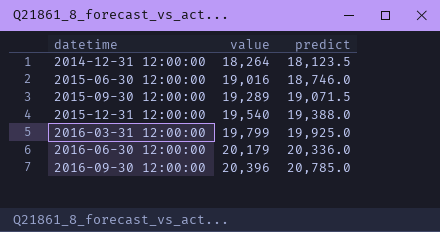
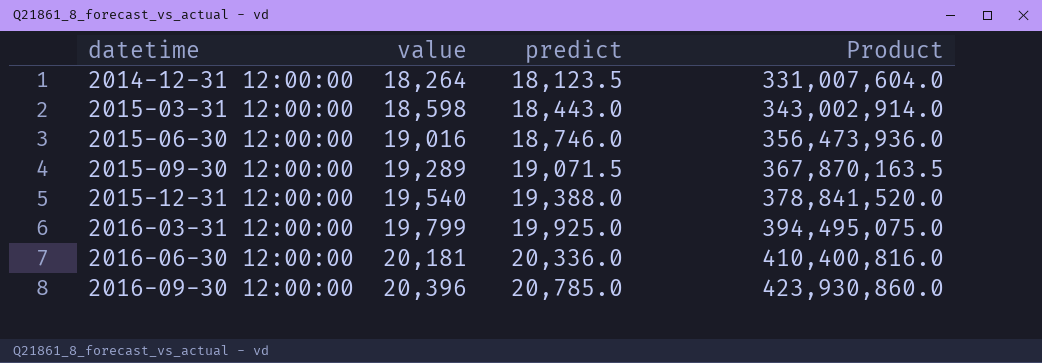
column Product | formula: none -> [value] * [predict]
row 2015-03-31 12:00:00: none -> 18,598 | 18,443.0 | 343,002,914.0
2016-06-30 12:00:00 | value: 20,179 -> 20,181

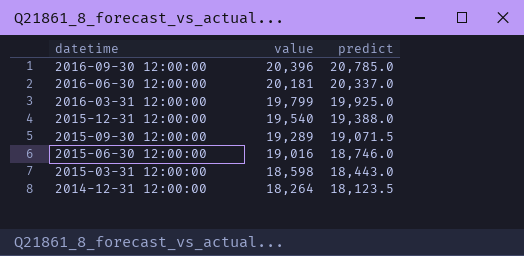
row order: datetime ascending -> datetime descending
column Product | formula: [value] * [predict] -> none
2016-06-30 12:00:00 | predict: 20,336.0 -> 20,337.0

